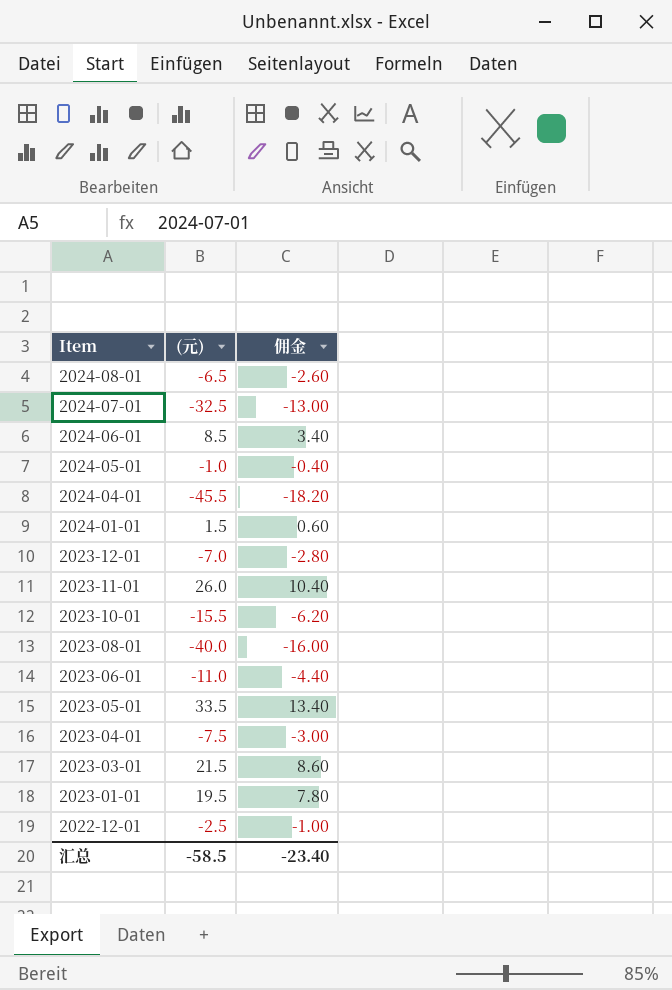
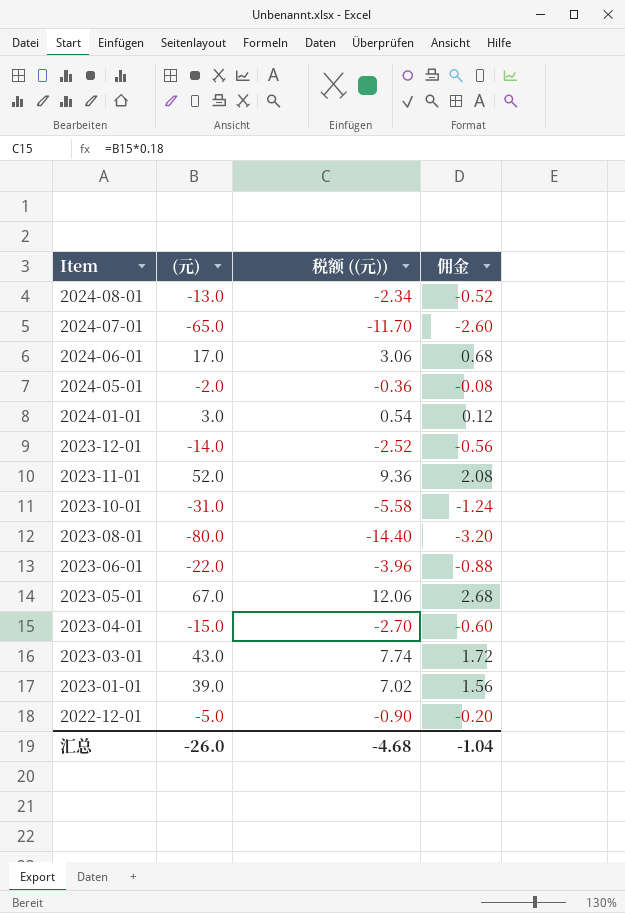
column 税额 ((元)) | formula: none -> [(元)] * 0.18
column 佣金 | formula: [(元)] * 0.4 -> [(元)] * 0.04
row 2024-04-01: -45.5 | -18.20 -> none
2024-08-01 | (元): -6.5 -> -13.0
2024-07-01 | (元): -32.5 -> -65.0
2024-06-01 | (元): 8.5 -> 17.0
2024-05-01 | (元): -1.0 -> -2.0
2024-01-01 | (元): 1.5 -> 3.0
2023-12-01 | (元): -7.0 -> -14.0
2023-11-01 | (元): 26.0 -> 52.0
2023-10-01 | (元): -15.5 -> -31.0
2023-08-01 | (元): -40.0 -> -80.0
2023-06-01 | (元): -11.0 -> -22.0
2023-05-01 | (元): 33.5 -> 67.0
2023-04-01 | (元): -7.5 -> -15.0
2023-03-01 | (元): 21.5 -> 43.0
2023-01-01 | (元): 19.5 -> 39.0
2022-12-01 | (元): -2.5 -> -5.0
汇总 | (元): -58.5 -> -26.0
汇总 | 佣金: -23.40 -> -1.04

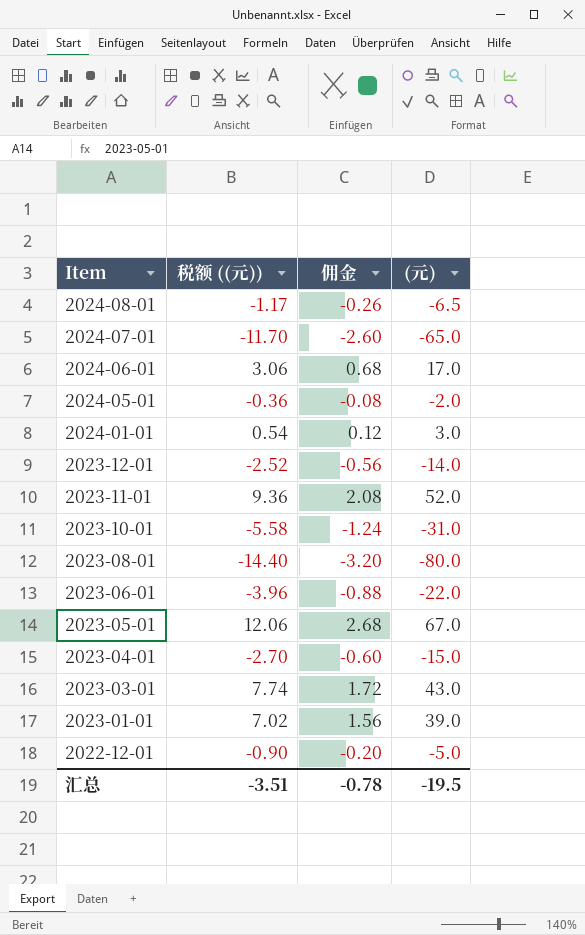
column (元) | position: 2 -> 4
2024-08-01 | 税额 ((元)): -2.34 -> -1.17
2024-08-01 | 佣金: -0.52 -> -0.26
2024-08-01 | (元): -13.0 -> -6.5
汇总 | 税额 ((元)): -4.68 -> -3.51
汇总 | 佣金: -1.04 -> -0.78
汇总 | (元): -26.0 -> -19.5

